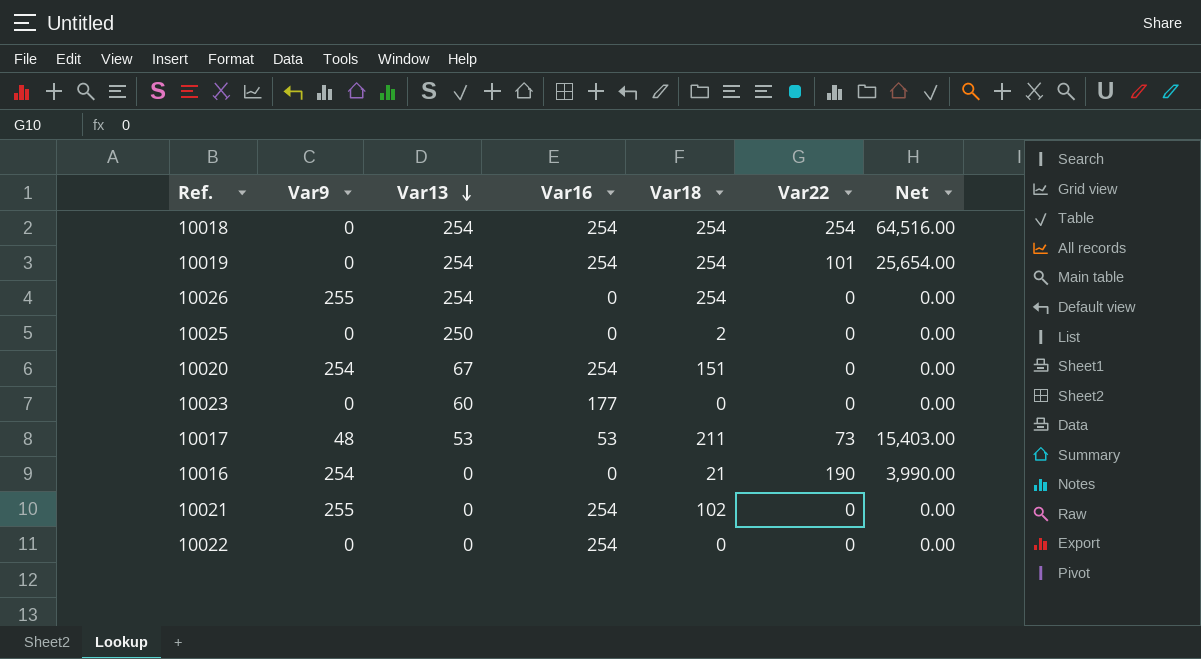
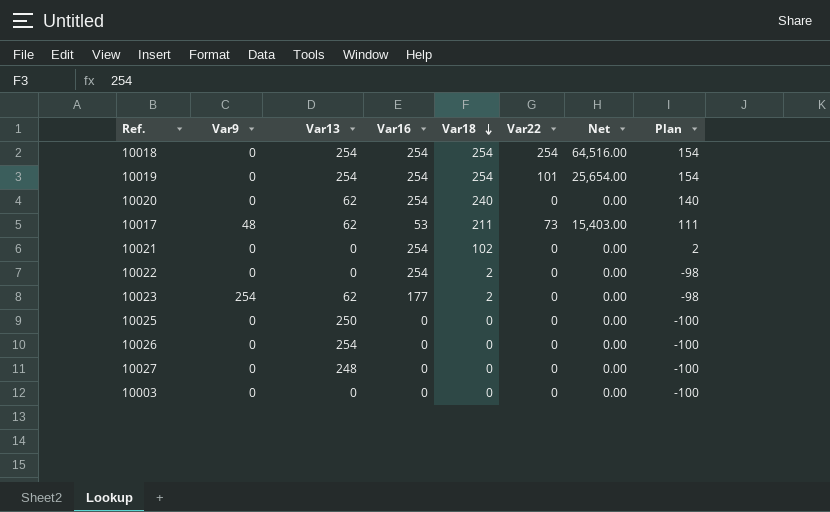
row order: Var13 descending -> Var18 descending
column Plan | formula: none -> [Var18] - 100
row 10016: 254 | 0 | 0 | 21 | 190 | 3,990.00 -> none
10020 | Var9: 254 -> 0
10020 | Var13: 67 -> 62
10020 | Var18: 151 -> 240
10017 | Var13: 53 -> 62
10021 | Var9: 255 -> 0
10022 | Var18: 0 -> 2
10023 | Var9: 0 -> 254
10023 | Var13: 60 -> 62
10023 | Var18: 0 -> 2
10025 | Var18: 2 -> 0
10026 | Var9: 255 -> 0
10026 | Var18: 254 -> 0
row 10027: none -> 0 | 248 | 0 | 0 | 0 | 0.00 | -100
row 10003: none -> 0 | 0 | 0 | 0 | 0 | 0.00 | -100

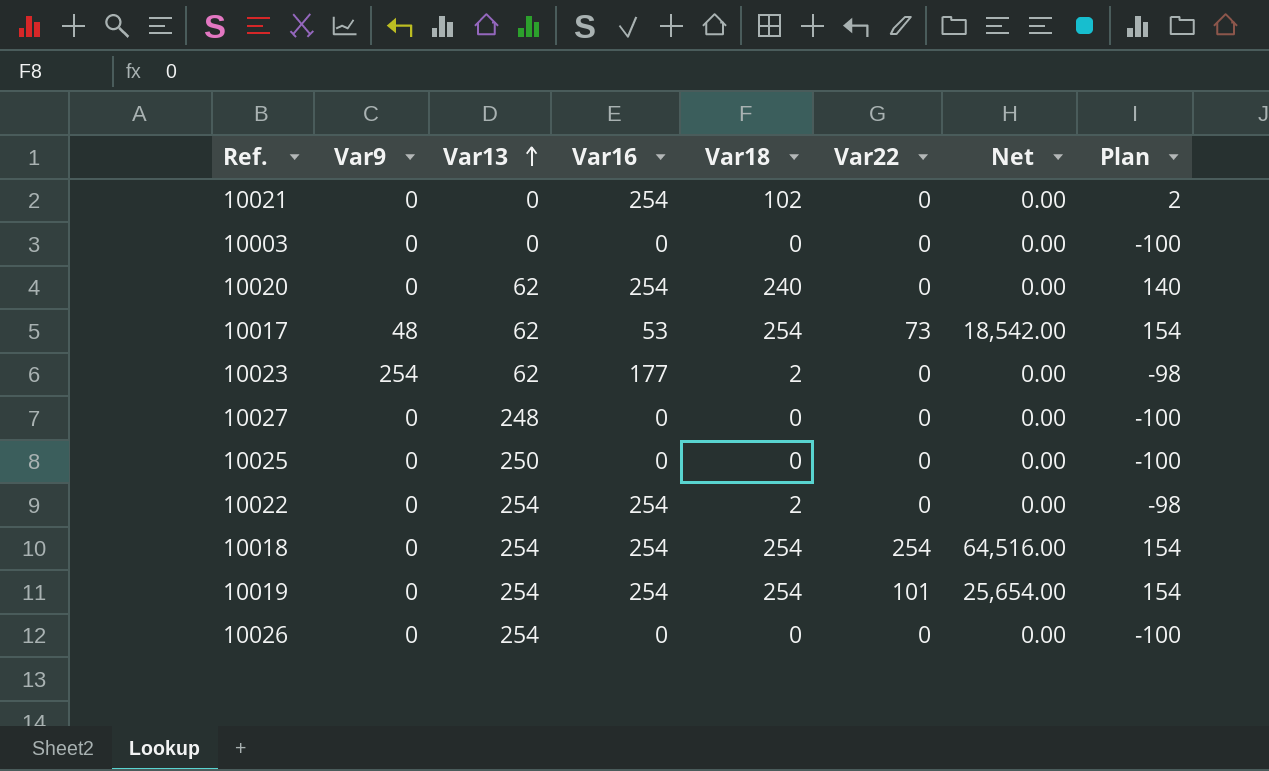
row order: Var18 descending -> Var13 ascending
10017 | Var18: 211 -> 254
10017 | Net: 15,403.00 -> 18,542.00
10017 | Plan: 111 -> 154
10022 | Var13: 0 -> 254

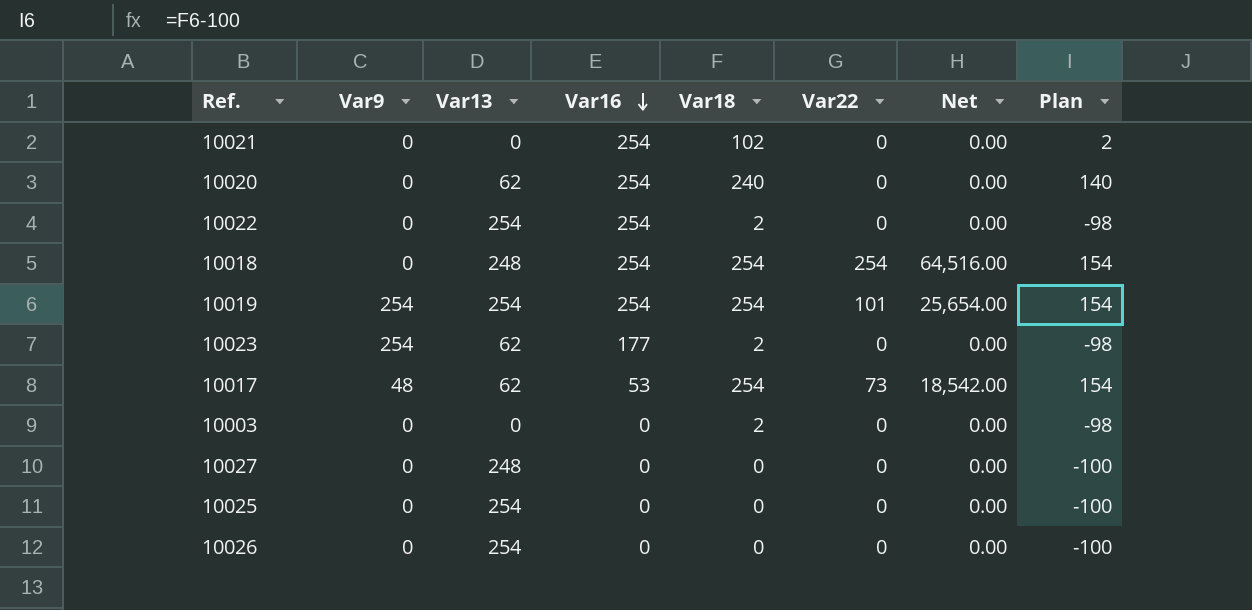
row order: Var13 ascending -> Var16 descending
10018 | Var13: 254 -> 248
10019 | Var9: 0 -> 254
10003 | Var18: 0 -> 2
10003 | Plan: -100 -> -98
10025 | Var13: 250 -> 254

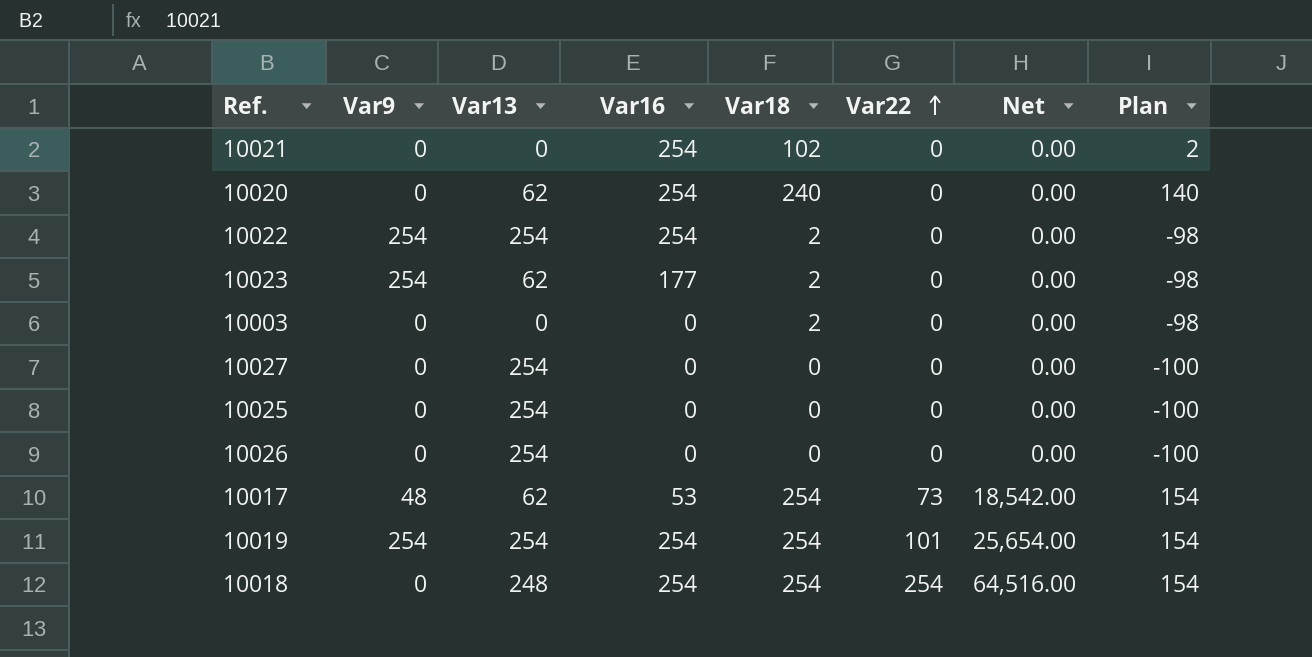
row order: Var16 descending -> Var22 ascending
10022 | Var9: 0 -> 254
10027 | Var13: 248 -> 254

